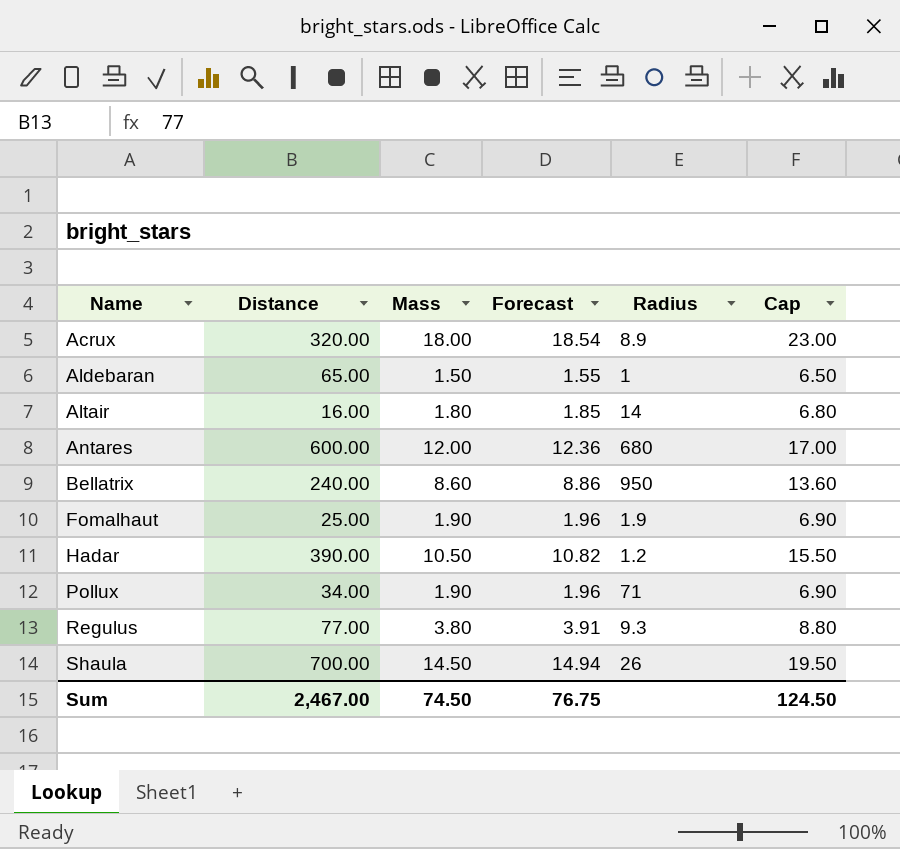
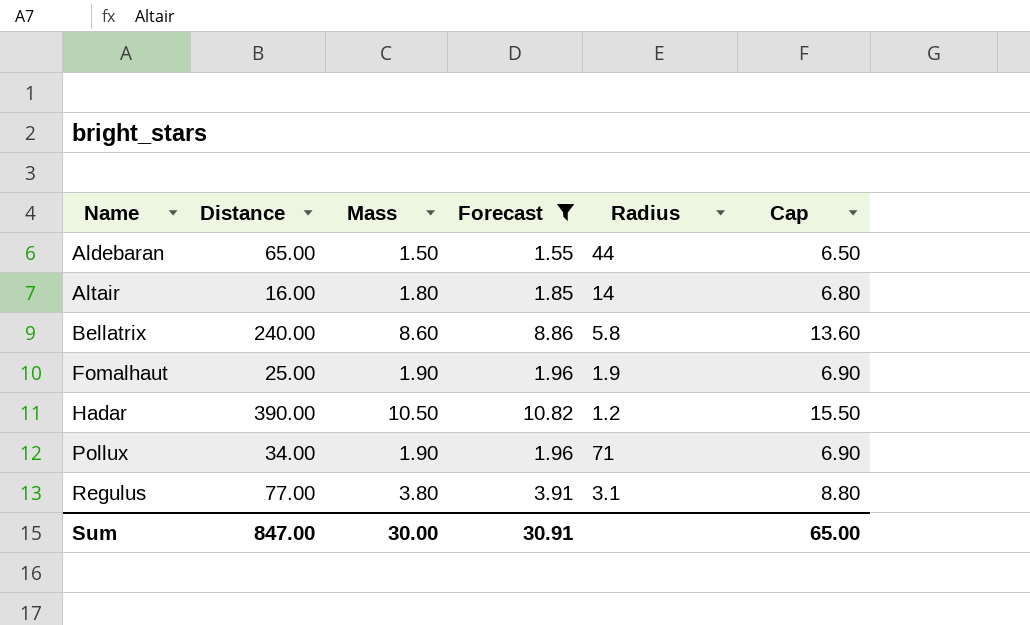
filter: none -> Forecast <= 10.82
Aldebaran | Radius: 1 -> 44
Bellatrix | Radius: 950 -> 5.8
Regulus | Radius: 9.3 -> 3.1
Sum | Distance: 2,467.00 -> 847.00
Sum | Mass: 74.50 -> 30.00
Sum | Forecast: 76.75 -> 30.91
Sum | Cap: 124.50 -> 65.00

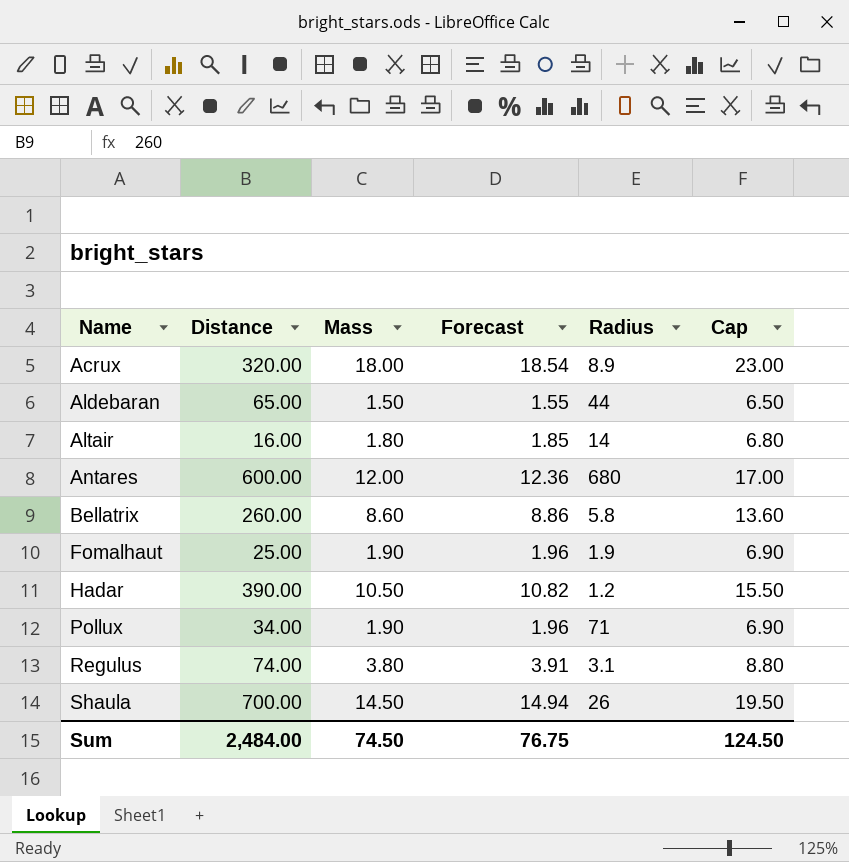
filter: Forecast <= 10.82 -> none
Bellatrix | Distance: 240.00 -> 260.00
Regulus | Distance: 77.00 -> 74.00
Sum | Distance: 847.00 -> 2,484.00
Sum | Mass: 30.00 -> 74.50
Sum | Forecast: 30.91 -> 76.75
Sum | Cap: 65.00 -> 124.50

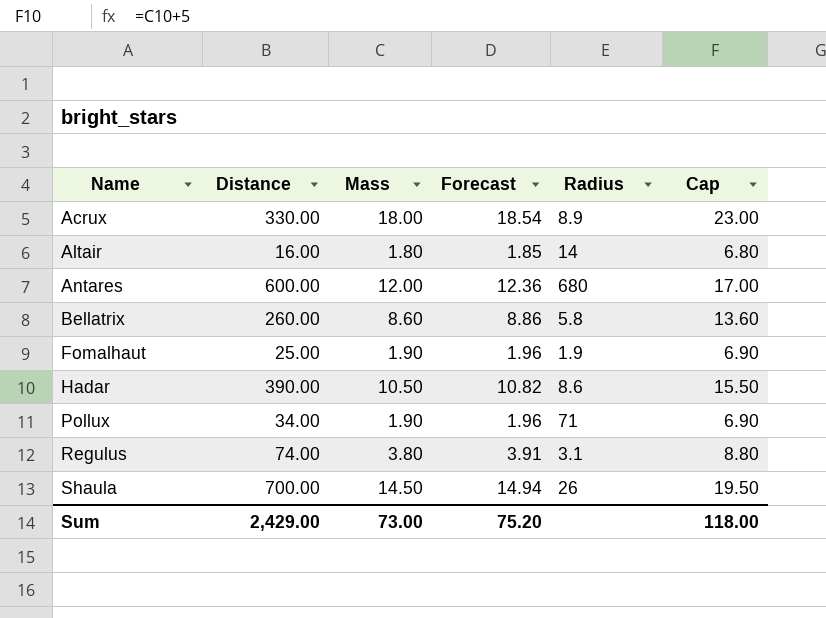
row Aldebaran: 65.00 | 1.50 | 1.55 | 44 | 6.50 -> none
Acrux | Distance: 320.00 -> 330.00
Hadar | Radius: 1.2 -> 8.6
Sum | Distance: 2,484.00 -> 2,429.00
Sum | Mass: 74.50 -> 73.00
Sum | Forecast: 76.75 -> 75.20
Sum | Cap: 124.50 -> 118.00

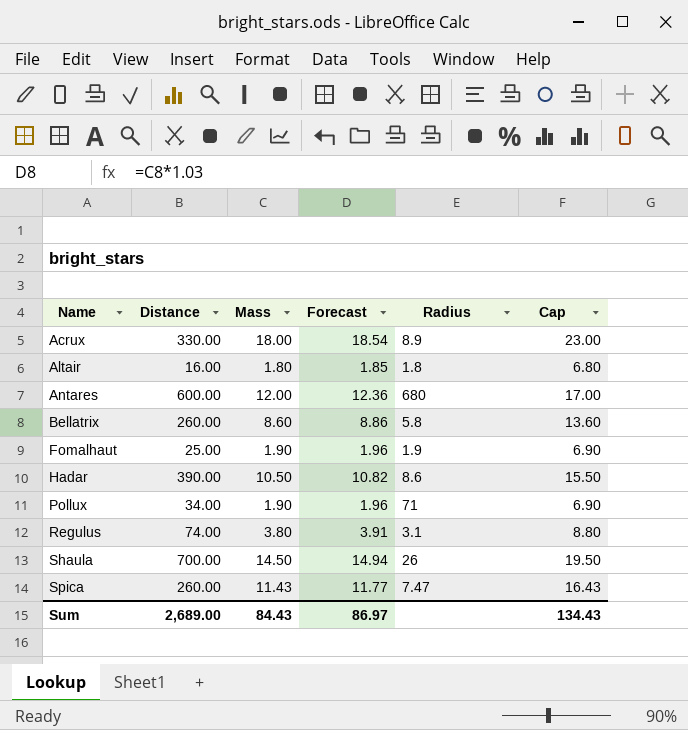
Altair | Radius: 14 -> 1.8
row Spica: none -> 260.00 | 11.43 | 11.77 | 7.47 | 16.43
Sum | Distance: 2,429.00 -> 2,689.00
Sum | Mass: 73.00 -> 84.43
Sum | Forecast: 75.20 -> 86.97
Sum | Cap: 118.00 -> 134.43

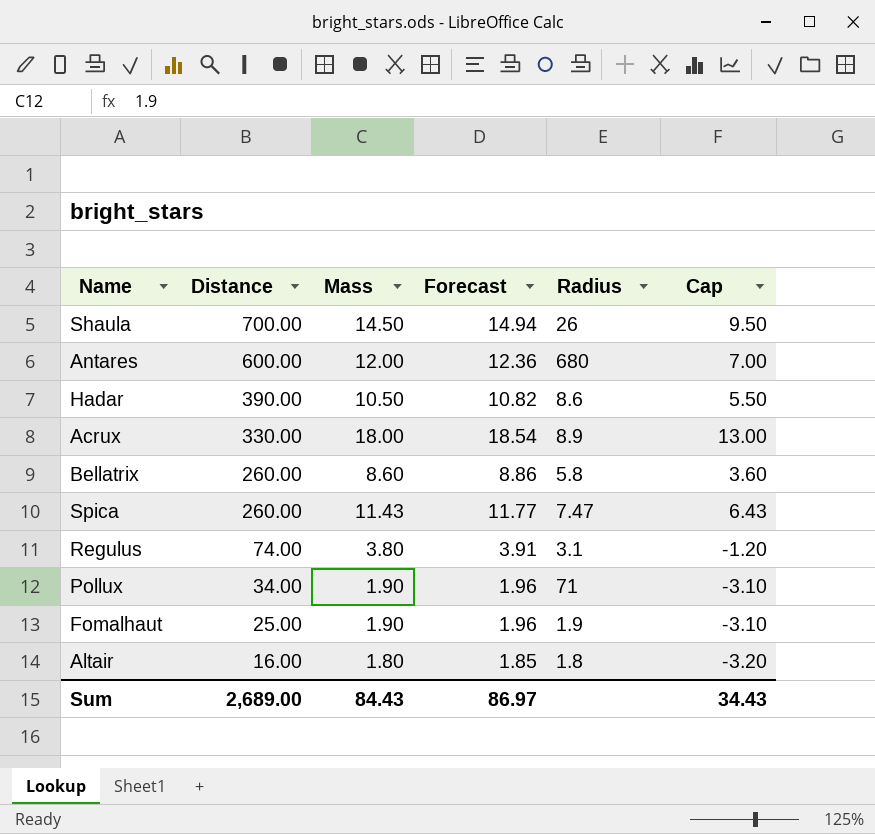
row order: Name ascending -> Distance descending
column Cap | formula: [Mass] + 5 -> [Mass] - 5
Sum | Cap: 134.43 -> 34.43

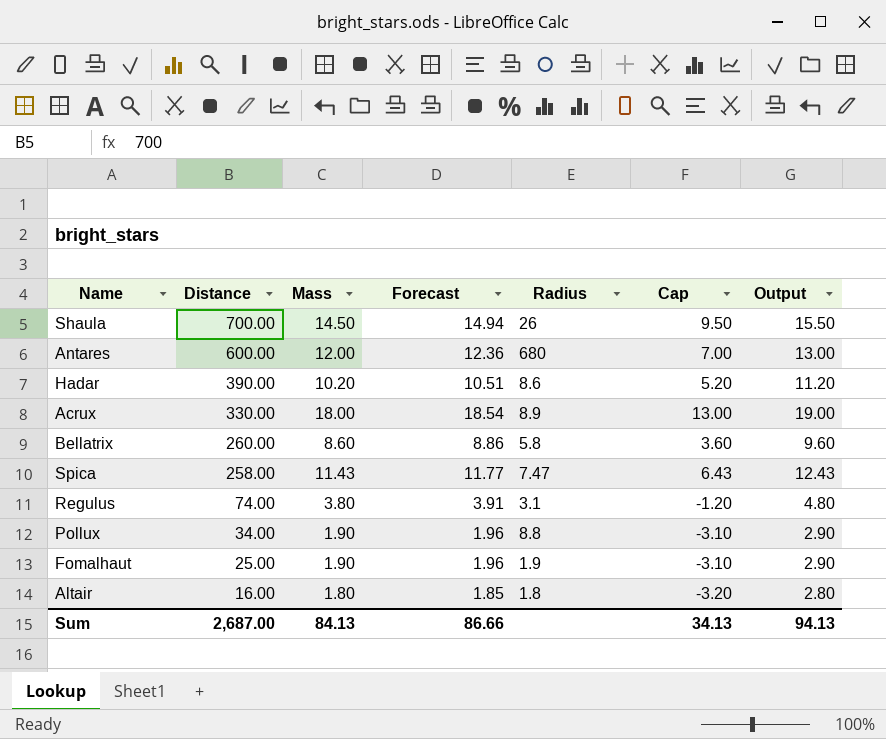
column Output | formula: none -> [Mass] + 1
Hadar | Mass: 10.50 -> 10.20
Hadar | Forecast: 10.82 -> 10.51
Hadar | Cap: 5.50 -> 5.20
Spica | Distance: 260.00 -> 258.00
Pollux | Radius: 71 -> 8.8
Sum | Distance: 2,689.00 -> 2,687.00
Sum | Mass: 84.43 -> 84.13
Sum | Forecast: 86.97 -> 86.66
Sum | Cap: 34.43 -> 34.13

